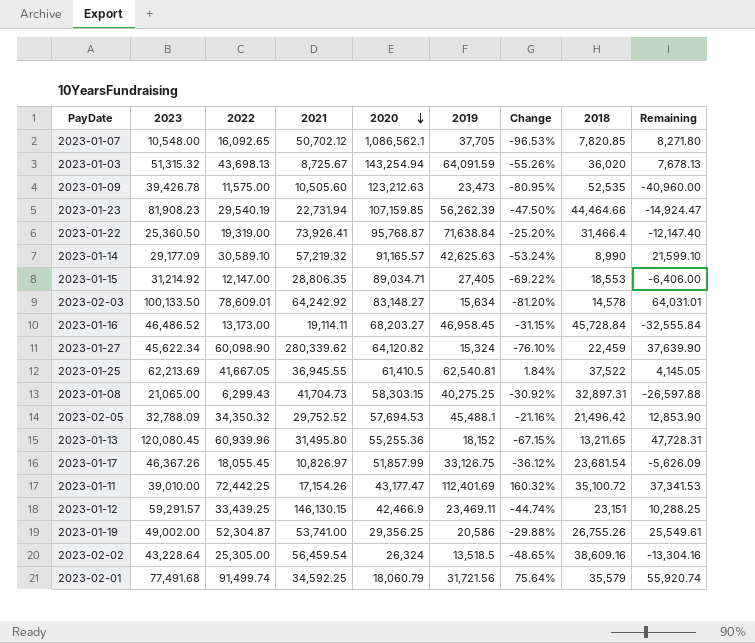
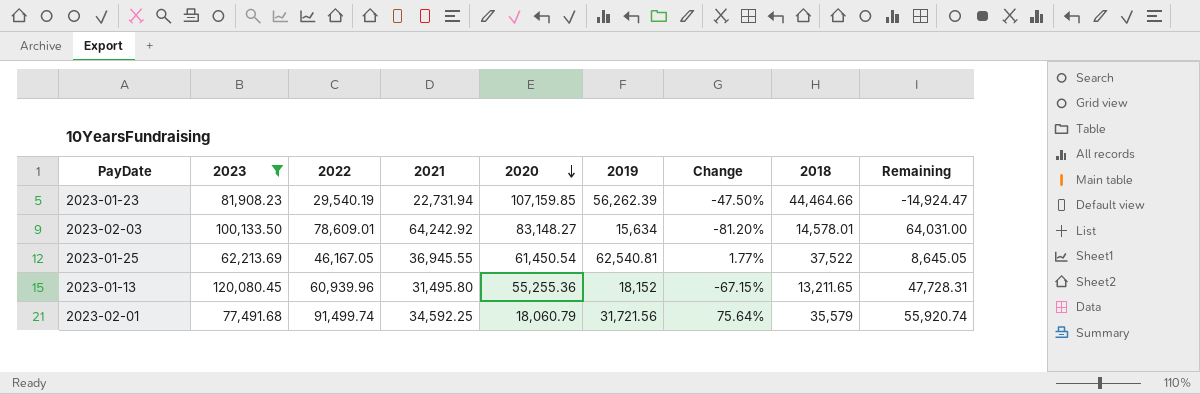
filter: none -> 2023 >= 62,213.69
2023-02-03 | 2018: 14,578 -> 14,578.01
2023-02-03 | Remaining: 64,031.01 -> 64,031.00
2023-01-25 | 2022: 41,667.05 -> 46,167.05
2023-01-25 | 2020: 61,410.5 -> 61,450.54
2023-01-25 | Change: 1.84% -> 1.77%
2023-01-25 | Remaining: 4,145.05 -> 8,645.05

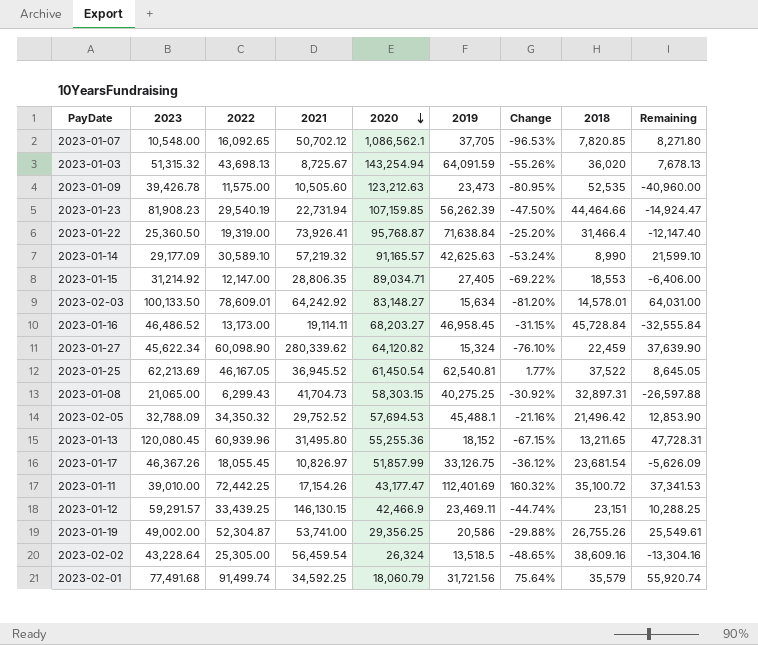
filter: 2023 >= 62,213.69 -> none
2023-01-25 | 2021: 36,945.55 -> 36,945.52

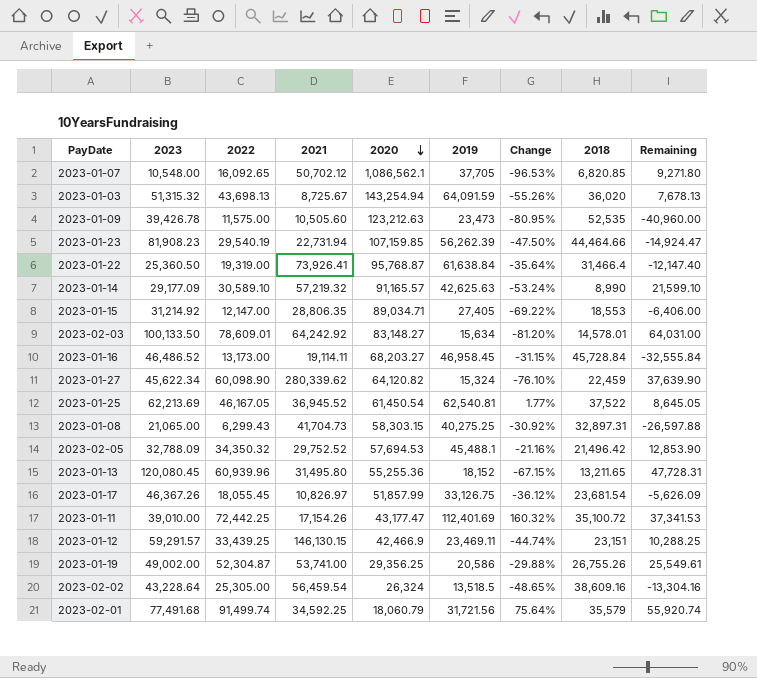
2023-01-07 | 2018: 7,820.85 -> 6,820.85
2023-01-07 | Remaining: 8,271.80 -> 9,271.80
2023-01-22 | 2019: 71,638.84 -> 61,638.84
2023-01-22 | Change: -25.20% -> -35.64%

